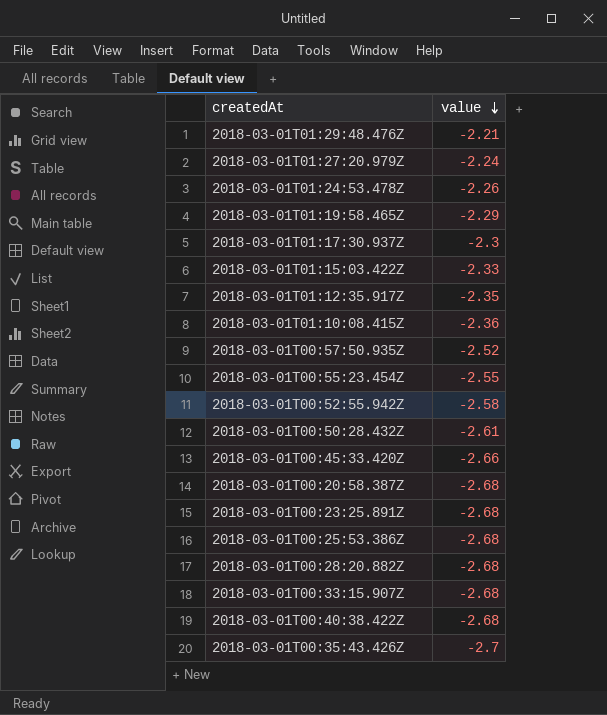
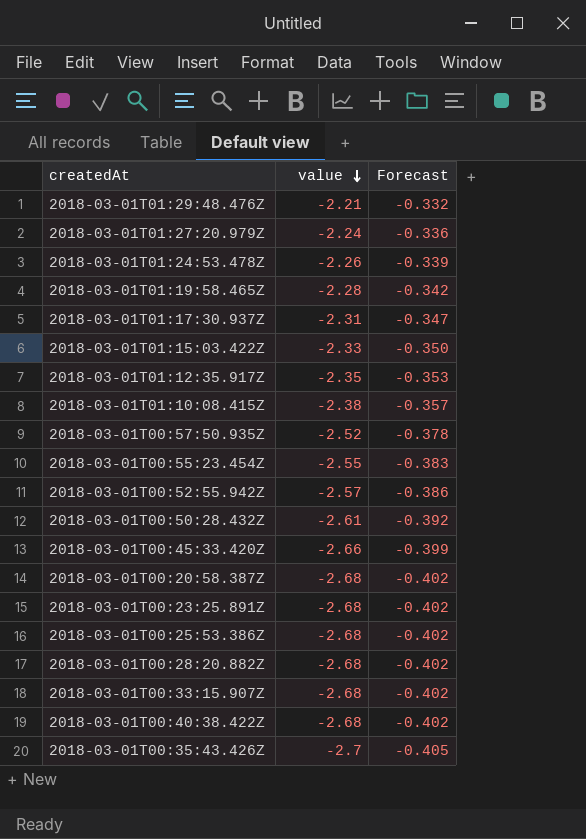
column Forecast | formula: none -> [value] * 0.15
2018-03-01T01:19:58.465Z | value: -2.29 -> -2.28
2018-03-01T01:17:30.937Z | value: -2.3 -> -2.31
2018-03-01T01:10:08.415Z | value: -2.36 -> -2.38
2018-03-01T00:52:55.942Z | value: -2.58 -> -2.57

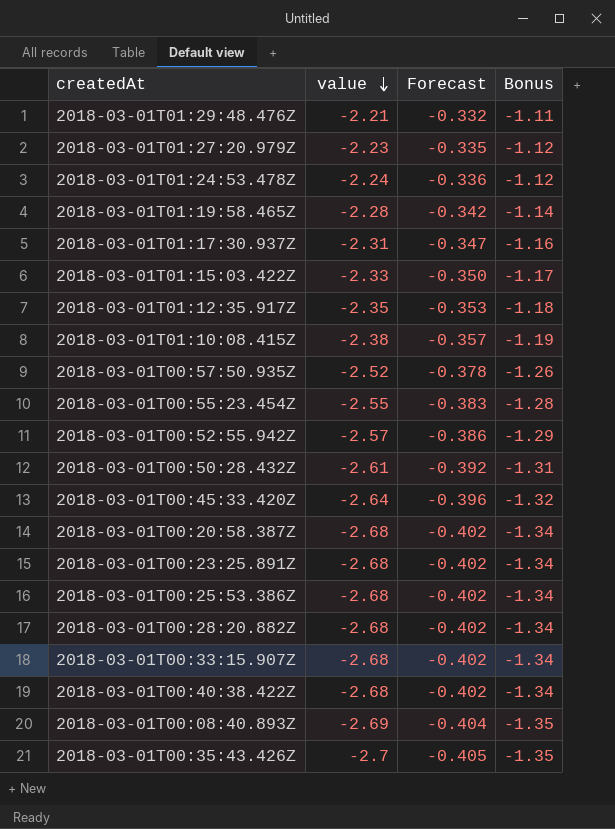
column Bonus | formula: none -> [value] * 0.5
2018-03-01T01:27:20.979Z | value: -2.24 -> -2.23
2018-03-01T01:27:20.979Z | Forecast: -0.336 -> -0.335
2018-03-01T01:24:53.478Z | value: -2.26 -> -2.24
2018-03-01T01:24:53.478Z | Forecast: -0.339 -> -0.336
2018-03-01T00:45:33.420Z | value: -2.66 -> -2.64
2018-03-01T00:45:33.420Z | Forecast: -0.399 -> -0.396
row 2018-03-01T00:08:40.893Z: none -> -2.69 | -0.404 | -1.35

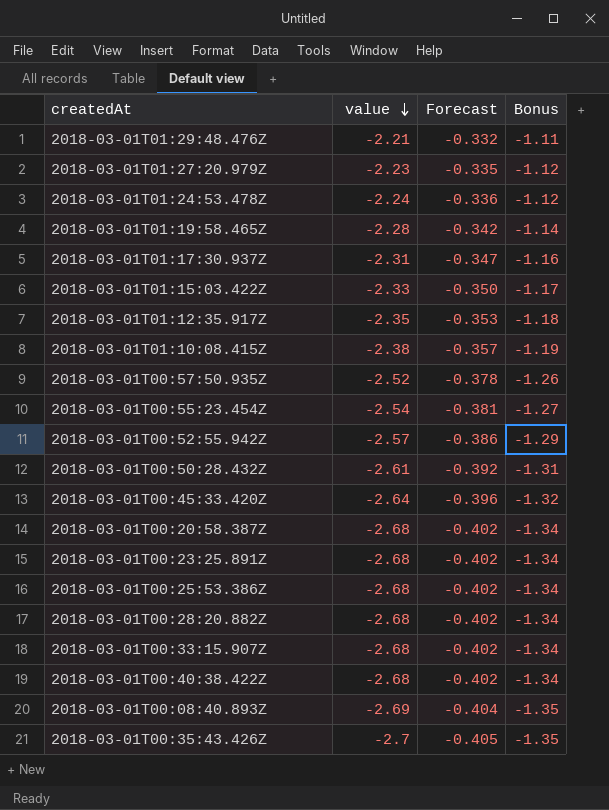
2018-03-01T00:55:23.454Z | value: -2.55 -> -2.54
2018-03-01T00:55:23.454Z | Forecast: -0.383 -> -0.381
2018-03-01T00:55:23.454Z | Bonus: -1.28 -> -1.27

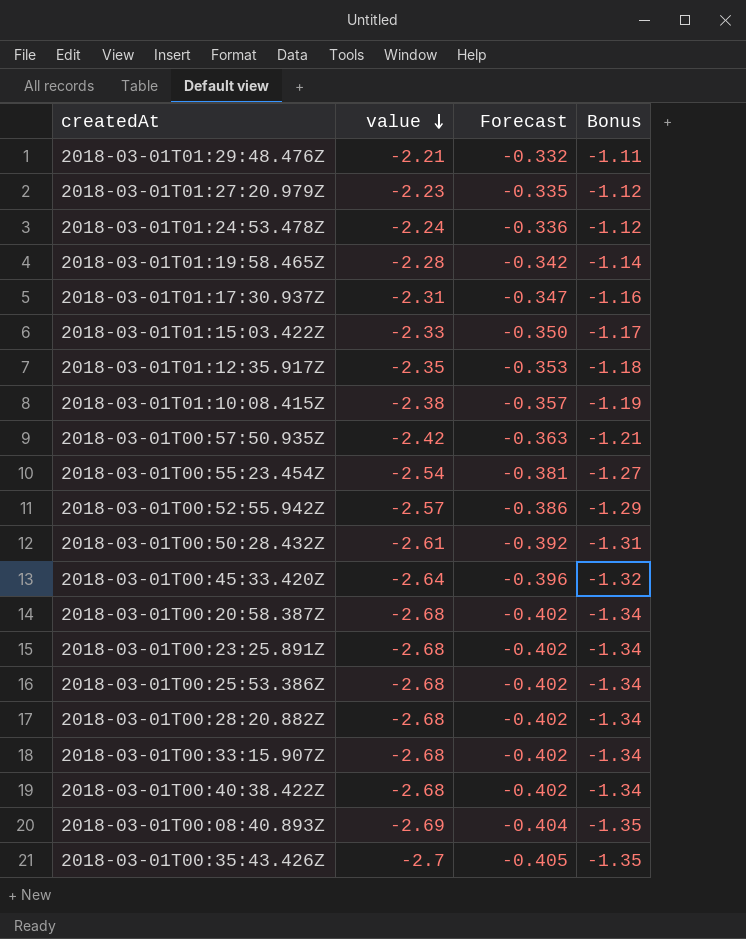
2018-03-01T00:57:50.935Z | value: -2.52 -> -2.42
2018-03-01T00:57:50.935Z | Forecast: -0.378 -> -0.363
2018-03-01T00:57:50.935Z | Bonus: -1.26 -> -1.21

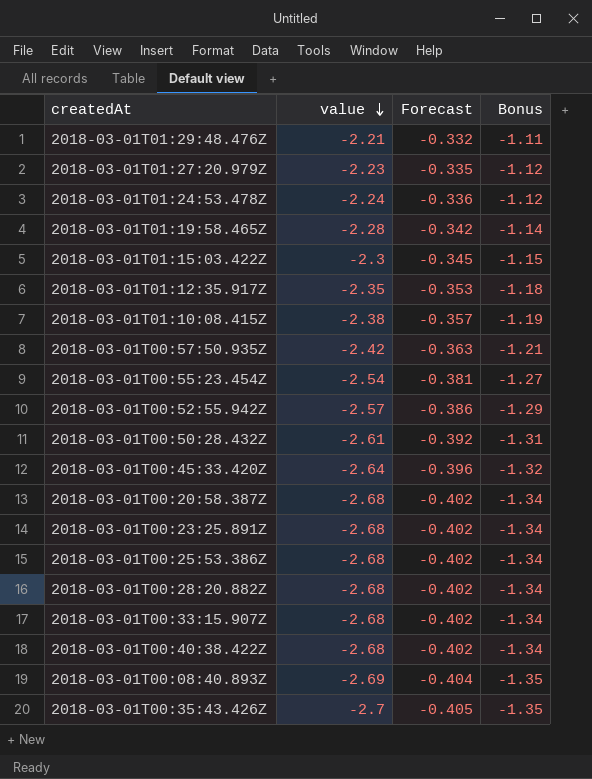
row 2018-03-01T01:17:30.937Z: -2.31 | -0.347 | -1.16 -> none
2018-03-01T01:15:03.422Z | value: -2.33 -> -2.3
2018-03-01T01:15:03.422Z | Forecast: -0.350 -> -0.345
2018-03-01T01:15:03.422Z | Bonus: -1.17 -> -1.15

